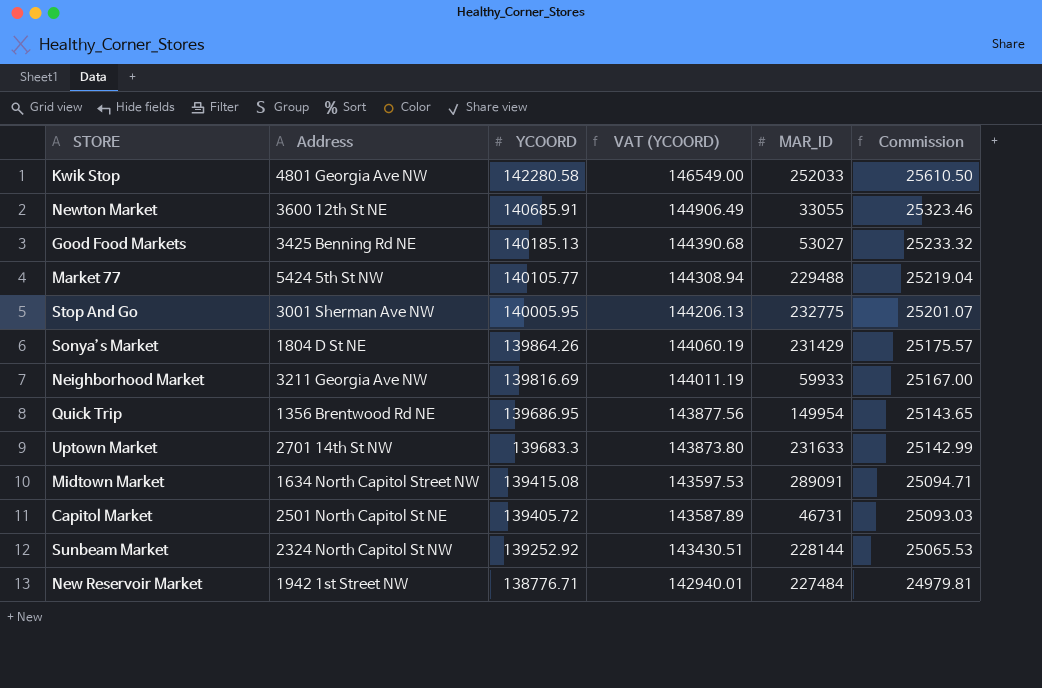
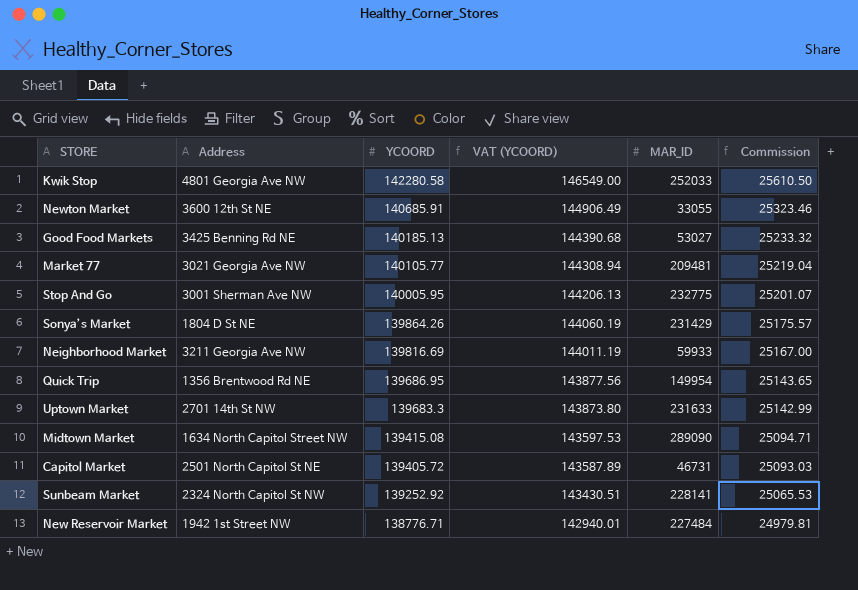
Market 77 | Address: 5424 5th St NW -> 3021 Georgia Ave NW
Market 77 | MAR_ID: 229488 -> 209481
Midtown Market | MAR_ID: 289091 -> 289090
Sunbeam Market | MAR_ID: 228144 -> 228141

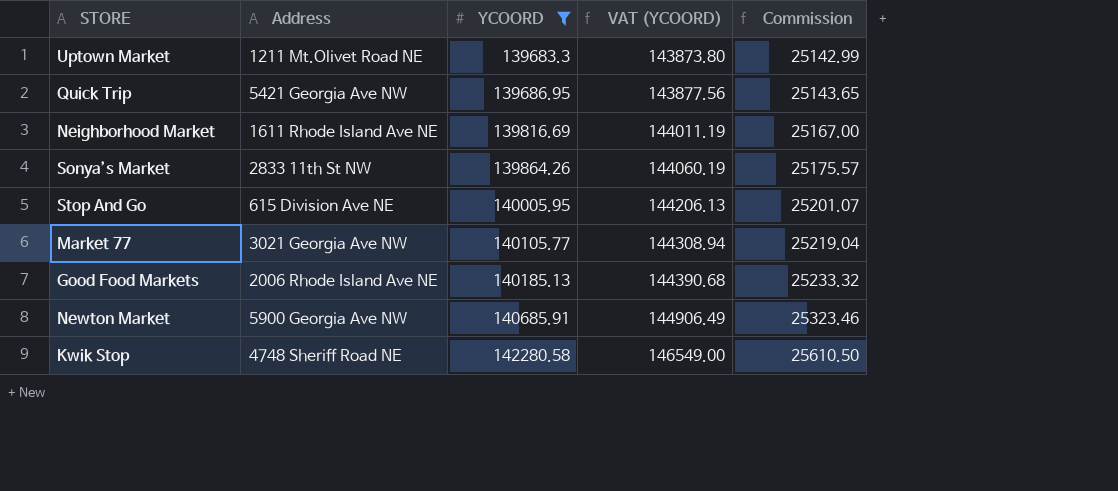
filter: none -> YCOORD >= 139683.3
row order: YCOORD descending -> YCOORD ascending
column MAR_ID | position: 5 -> none
Uptown Market | Address: 2701 14th St NW -> 1211 Mt.Olivet Road NE
Quick Trip | Address: 1356 Brentwood Rd NE -> 5421 Georgia Ave NW
Neighborhood Market | Address: 3211 Georgia Ave NW -> 1611 Rhode Island Ave NE
Sonya’s Market | Address: 1804 D St NE -> 2833 11th St NW
Stop And Go | Address: 3001 Sherman Ave NW -> 615 Division Ave NE
Good Food Markets | Address: 3425 Benning Rd NE -> 2006 Rhode Island Ave NE
Newton Market | Address: 3600 12th St NE -> 5900 Georgia Ave NW
Kwik Stop | Address: 4801 Georgia Ave NW -> 4748 Sheriff Road NE

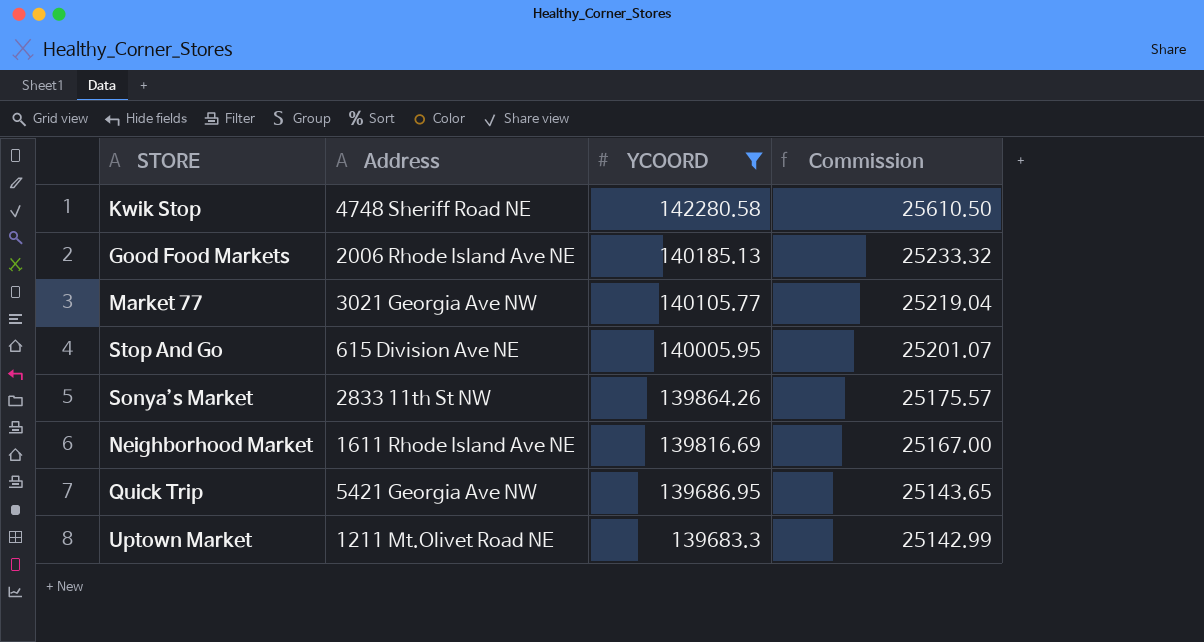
row order: YCOORD ascending -> YCOORD descending
column VAT (YCOORD) | formula: [YCOORD] * 1.03 -> none
row Newton Market: 5900 Georgia Ave NW | 140685.91 | 144906.49 | 25323.46 -> none

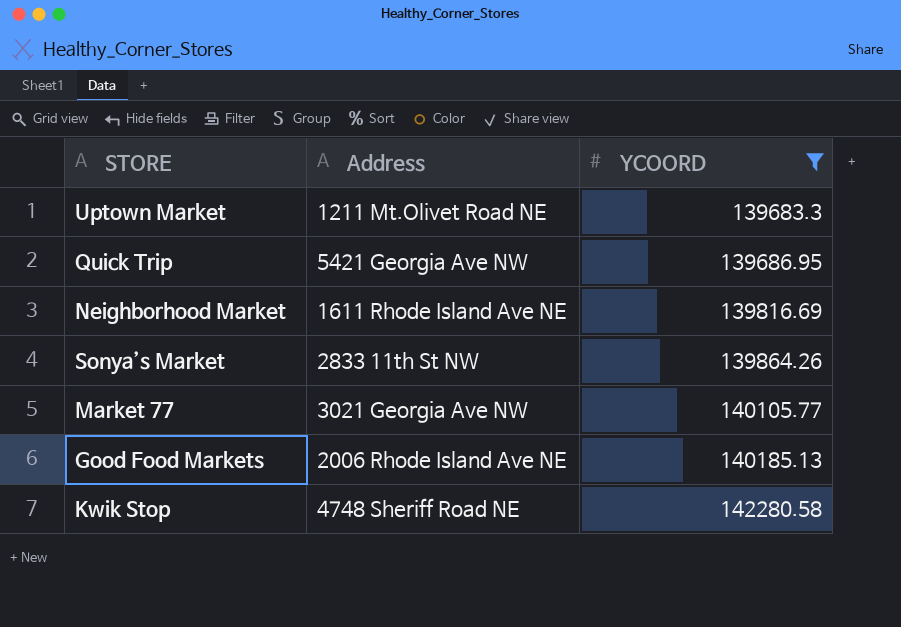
row order: YCOORD descending -> YCOORD ascending
column Commission | formula: [YCOORD] * 0.18 -> none
row Stop And Go: 615 Division Ave NE | 140005.95 | 25201.07 -> none

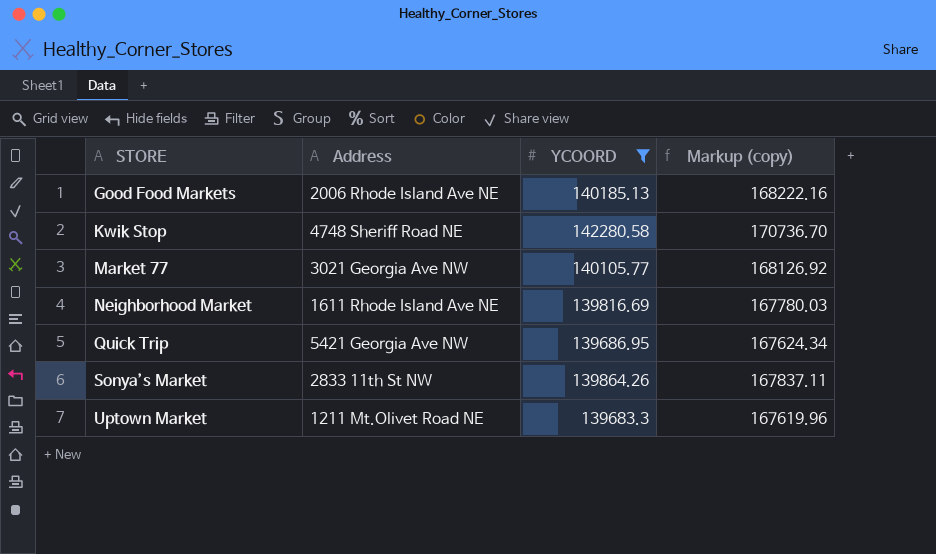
row order: YCOORD ascending -> STORE ascending
column Markup (copy) | formula: none -> [YCOORD] * 1.2

